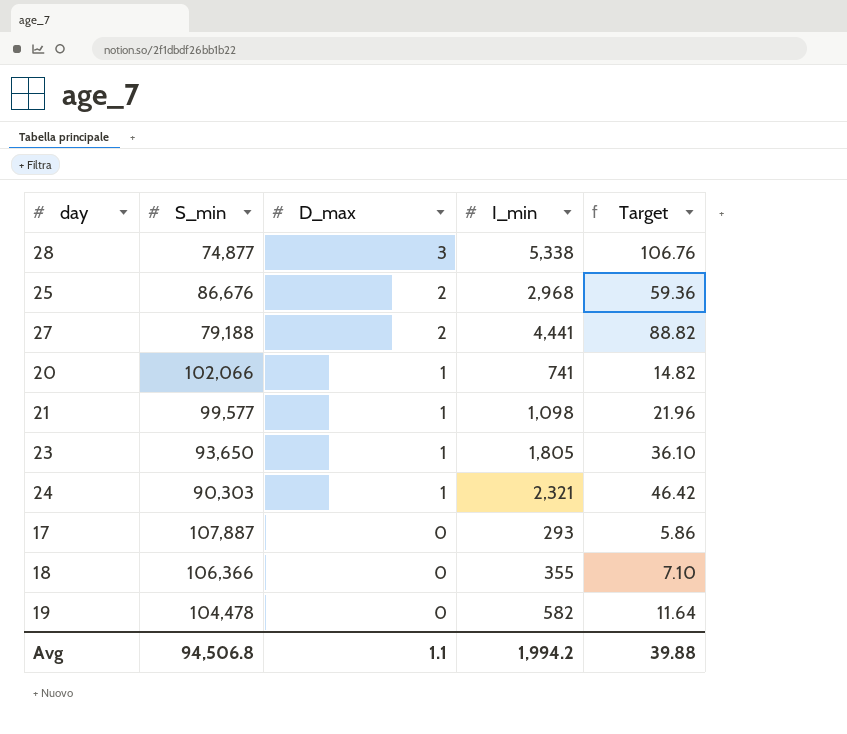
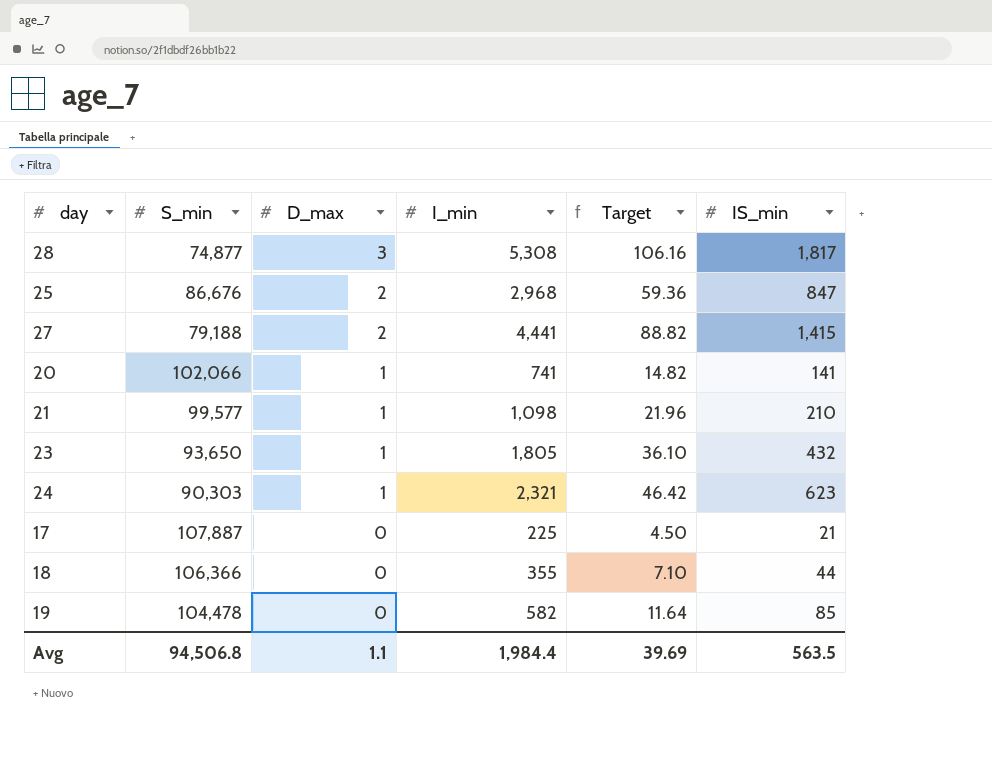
column IS_min | position: none -> 6
28 | I_min: 5,338 -> 5,308
28 | Target: 106.76 -> 106.16
17 | I_min: 293 -> 225
17 | Target: 5.86 -> 4.50
Avg | I_min: 1,994.2 -> 1,984.4
Avg | Target: 39.88 -> 39.69

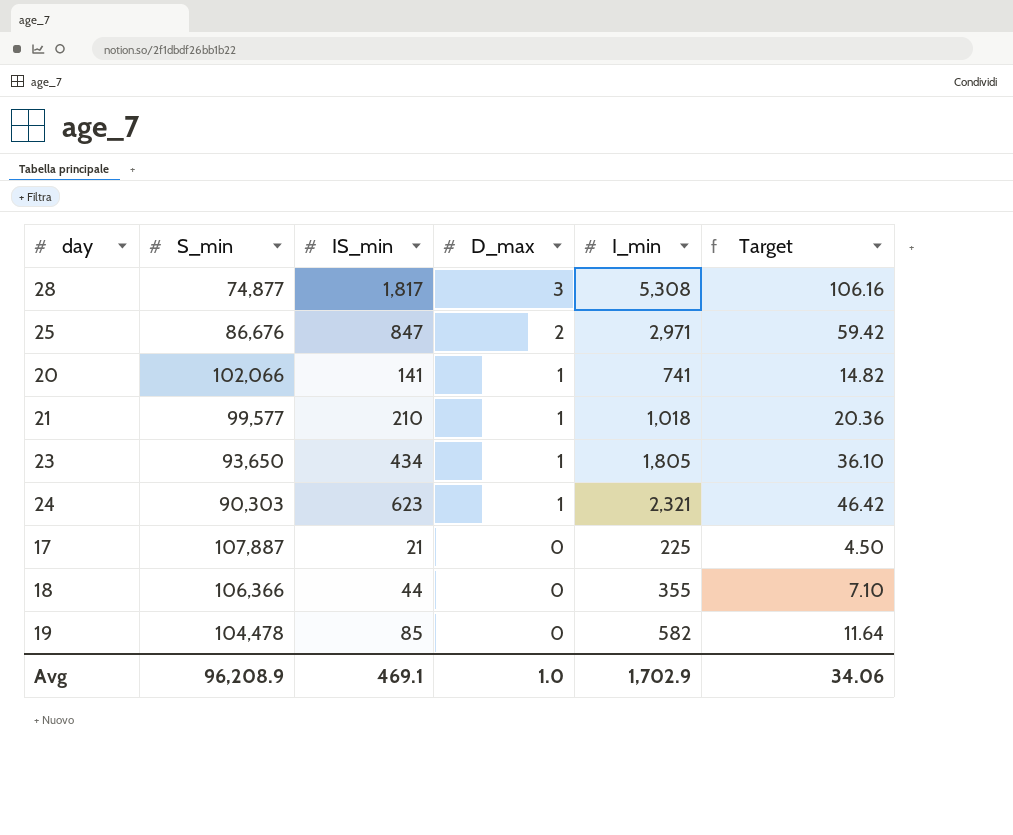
column IS_min | position: 6 -> 3
row 27: 79,188 | 2 | 4,441 | 88.82 | 1,415 -> none
25 | I_min: 2,968 -> 2,971
25 | Target: 59.36 -> 59.42
21 | I_min: 1,098 -> 1,018
21 | Target: 21.96 -> 20.36
23 | IS_min: 432 -> 434
Avg | S_min: 94,506.8 -> 96,208.9
Avg | IS_min: 563.5 -> 469.1
Avg | D_max: 1.1 -> 1.0
Avg | I_min: 1,984.4 -> 1,702.9
Avg | Target: 39.69 -> 34.06

